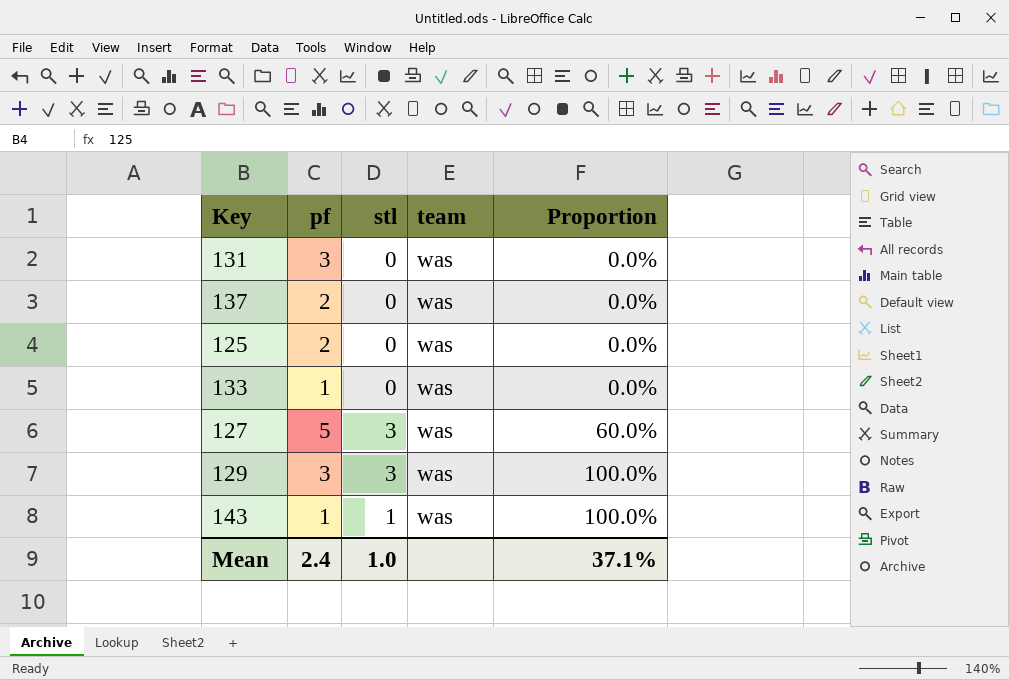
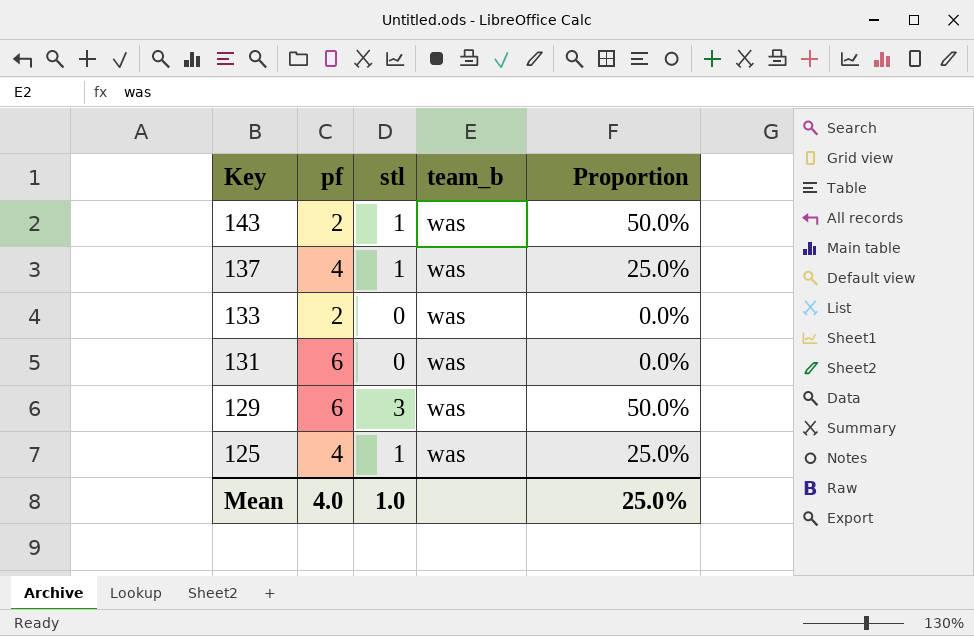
row order: Proportion ascending -> Key descending
column name: team -> team_b
row 127: 5 | 3 | was | 60.0% -> none
143 | pf: 1 -> 2
143 | Proportion: 100.0% -> 50.0%
137 | pf: 2 -> 4
137 | stl: 0 -> 1
137 | Proportion: 0.0% -> 25.0%
133 | pf: 1 -> 2
131 | pf: 3 -> 6
129 | pf: 3 -> 6
129 | Proportion: 100.0% -> 50.0%
125 | pf: 2 -> 4
125 | stl: 0 -> 1
125 | Proportion: 0.0% -> 25.0%
Mean | pf: 2.4 -> 4.0
Mean | Proportion: 37.1% -> 25.0%

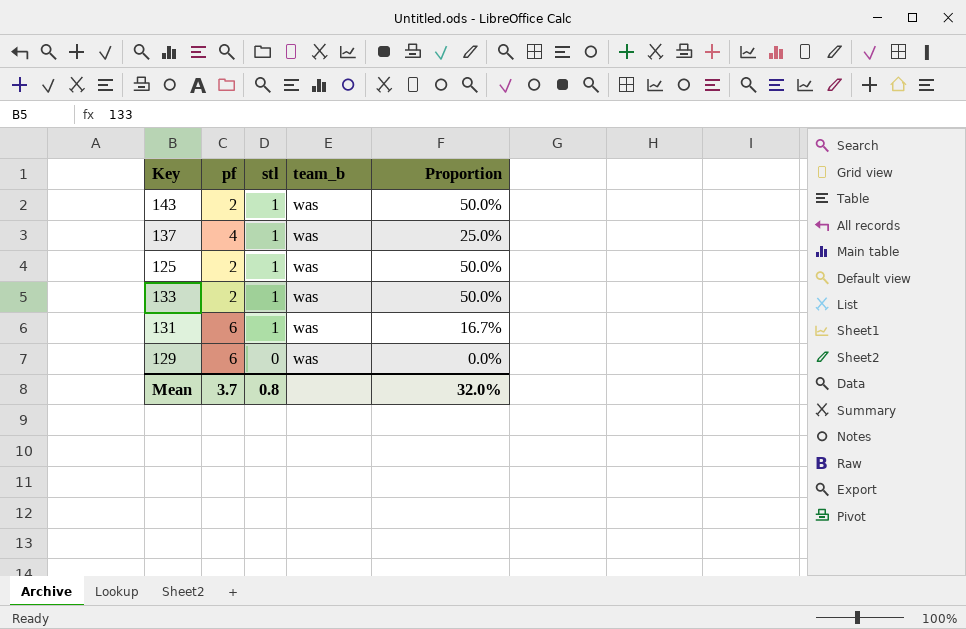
row order: Key descending -> stl descending
125 | pf: 4 -> 2
125 | Proportion: 25.0% -> 50.0%
133 | stl: 0 -> 1
133 | Proportion: 0.0% -> 50.0%
131 | stl: 0 -> 1
131 | Proportion: 0.0% -> 16.7%
129 | stl: 3 -> 0
129 | Proportion: 50.0% -> 0.0%
Mean | pf: 4.0 -> 3.7
Mean | stl: 1.0 -> 0.8
Mean | Proportion: 25.0% -> 32.0%

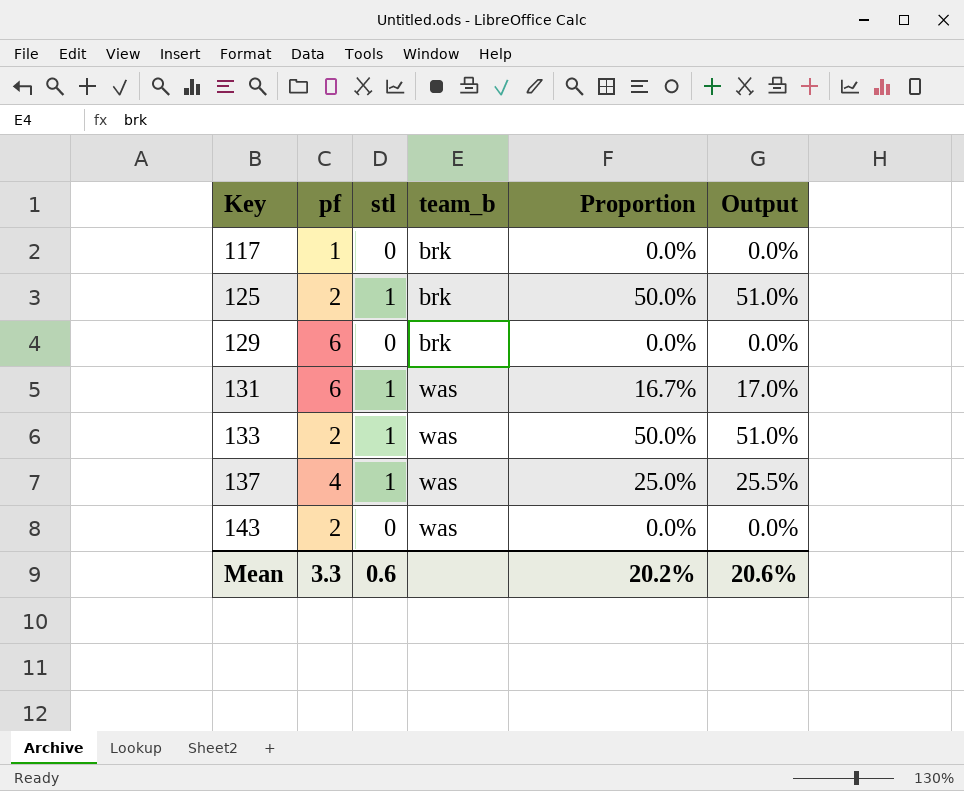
row order: stl descending -> Key ascending
column Output | formula: none -> [Proportion] * 1.02
row 117: none -> 1 | 0 | brk | 0.0% | 0.0%
125 | team_b: was -> brk
129 | team_b: was -> brk
143 | stl: 1 -> 0
143 | Proportion: 50.0% -> 0.0%
Mean | pf: 3.7 -> 3.3
Mean | stl: 0.8 -> 0.6
Mean | Proportion: 32.0% -> 20.2%

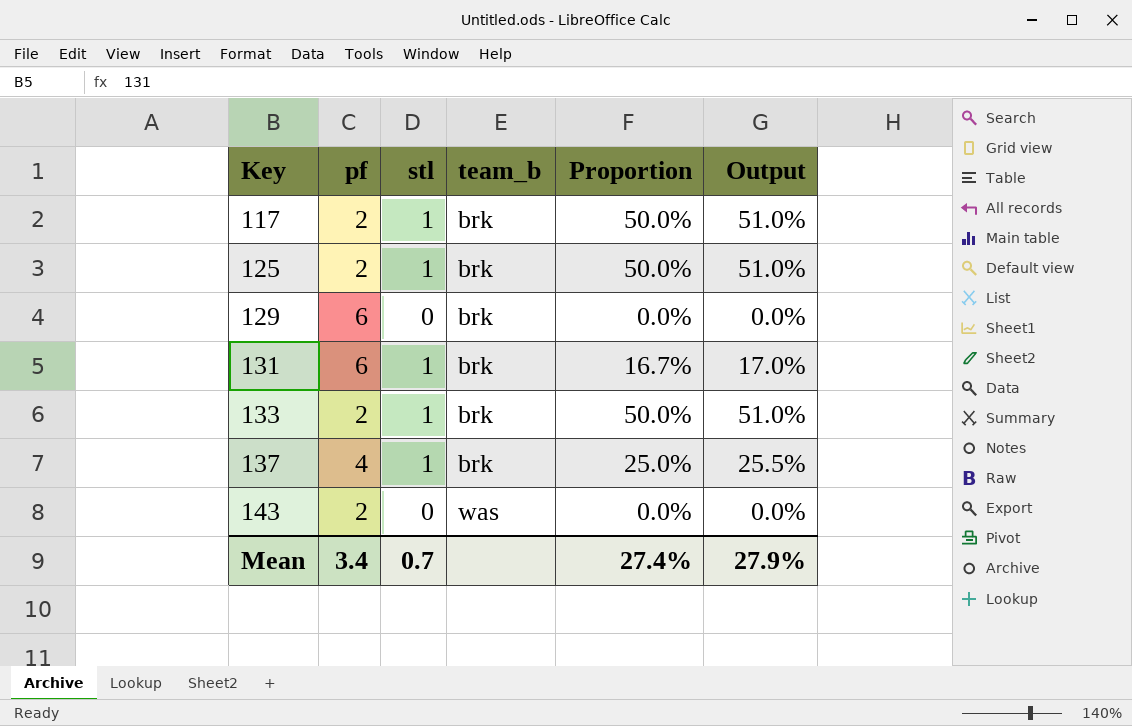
117 | pf: 1 -> 2
117 | stl: 0 -> 1
117 | Proportion: 0.0% -> 50.0%
117 | Output: 0.0% -> 51.0%
131 | team_b: was -> brk
133 | team_b: was -> brk
137 | team_b: was -> brk
Mean | pf: 3.3 -> 3.4
Mean | stl: 0.6 -> 0.7
Mean | Proportion: 20.2% -> 27.4%
Mean | Output: 20.6% -> 27.9%

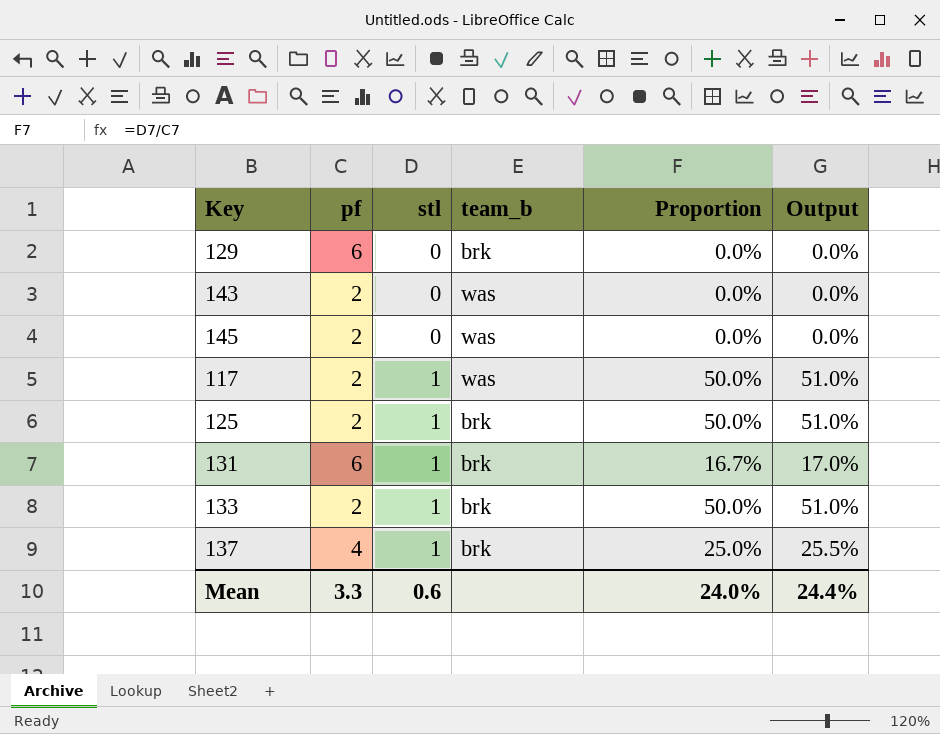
row order: Key ascending -> stl ascending
row 145: none -> 2 | 0 | was | 0.0% | 0.0%
117 | team_b: brk -> was
Mean | pf: 3.4 -> 3.3
Mean | stl: 0.7 -> 0.6
Mean | Proportion: 27.4% -> 24.0%
Mean | Output: 27.9% -> 24.4%

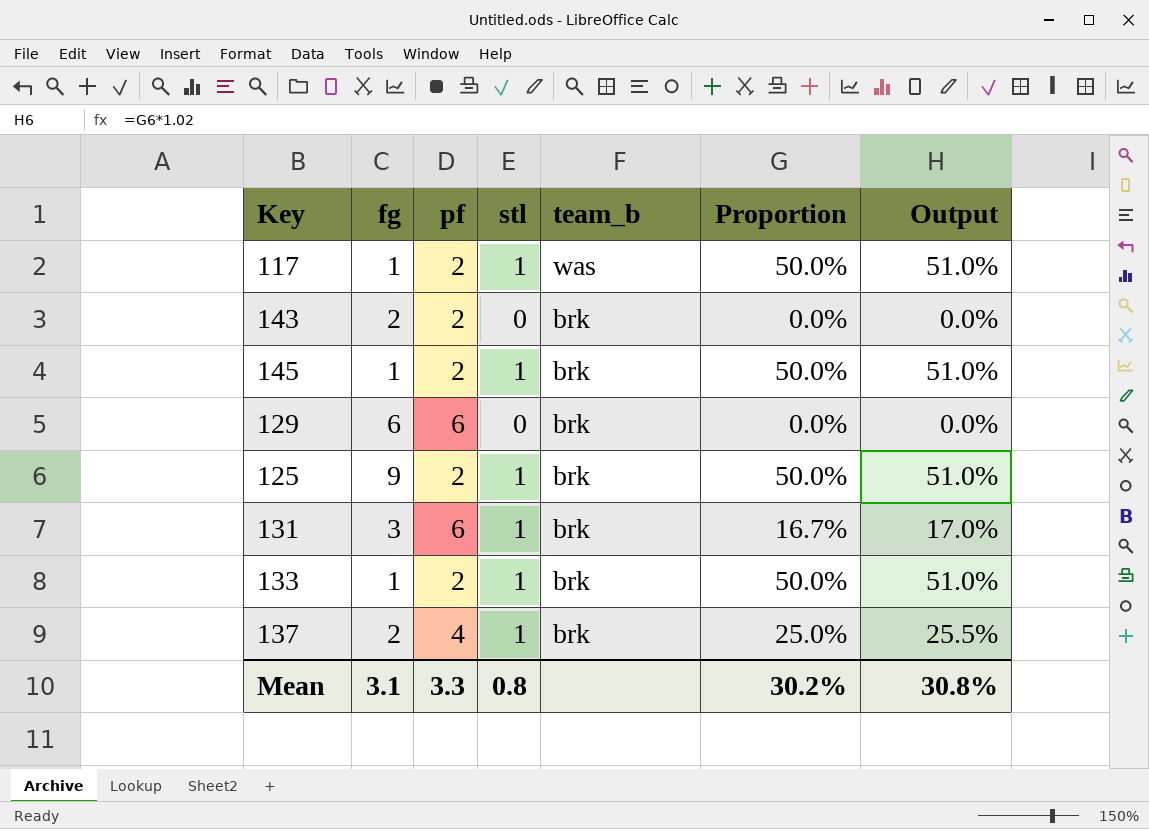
row order: stl ascending -> team_b descending
column fg | position: none -> 2
143 | team_b: was -> brk
145 | stl: 0 -> 1
145 | team_b: was -> brk
145 | Proportion: 0.0% -> 50.0%
145 | Output: 0.0% -> 51.0%
Mean | stl: 0.6 -> 0.8
Mean | Proportion: 24.0% -> 30.2%
Mean | Output: 24.4% -> 30.8%

